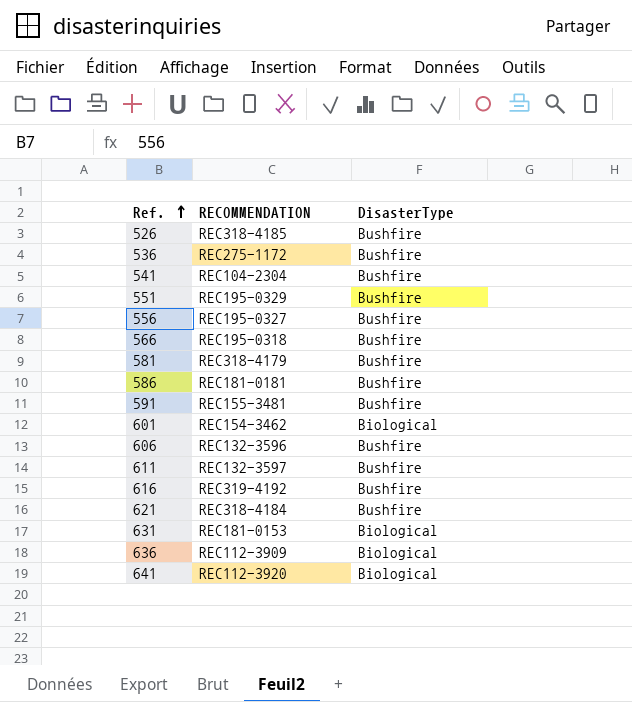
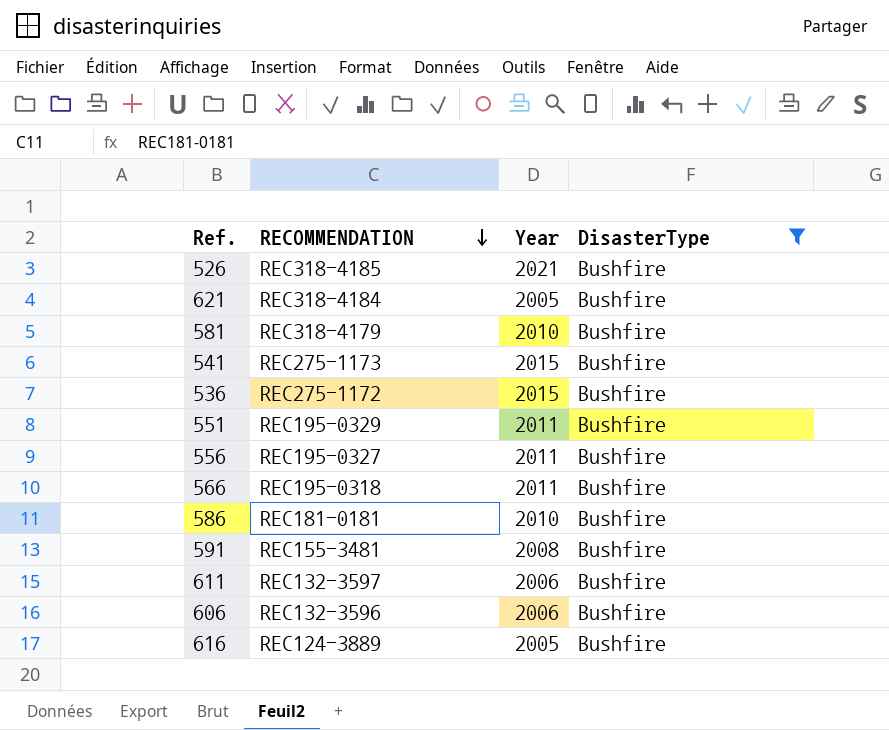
filter: none -> DisasterType = Bushfire
row order: Ref. ascending -> RECOMMENDATION descending
column Year | position: none -> 3
541 | RECOMMENDATION: REC104-2304 -> REC275-1173
616 | RECOMMENDATION: REC319-4192 -> REC124-3889

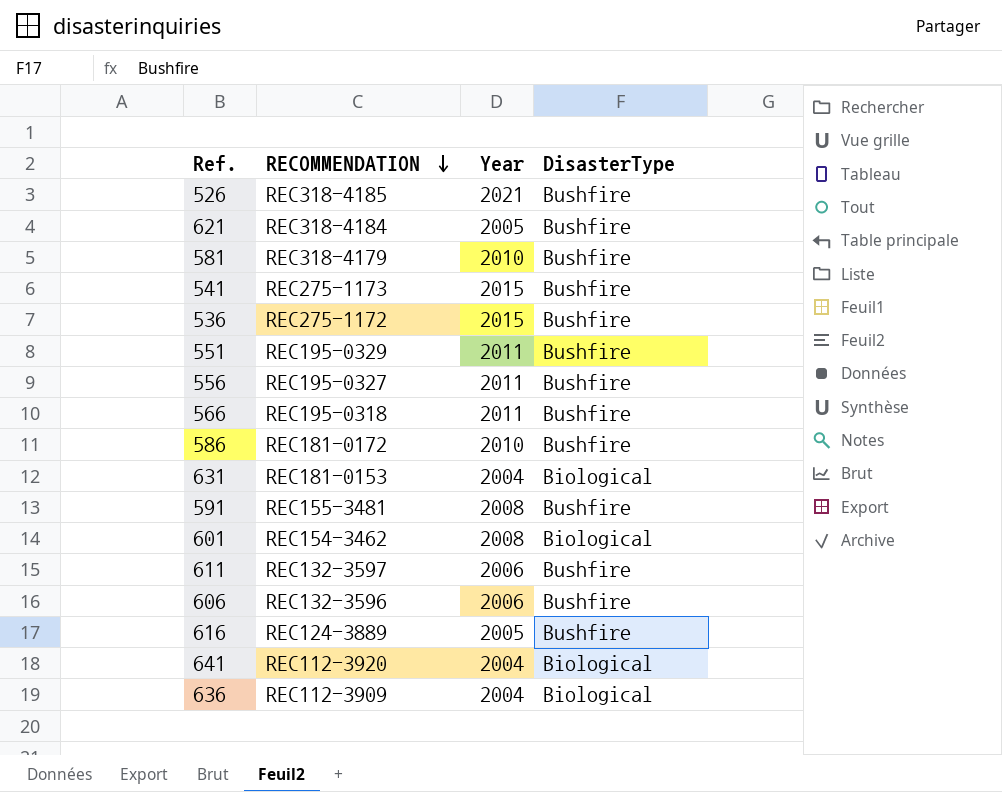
filter: DisasterType = Bushfire -> none
586 | RECOMMENDATION: REC181-0181 -> REC181-0172

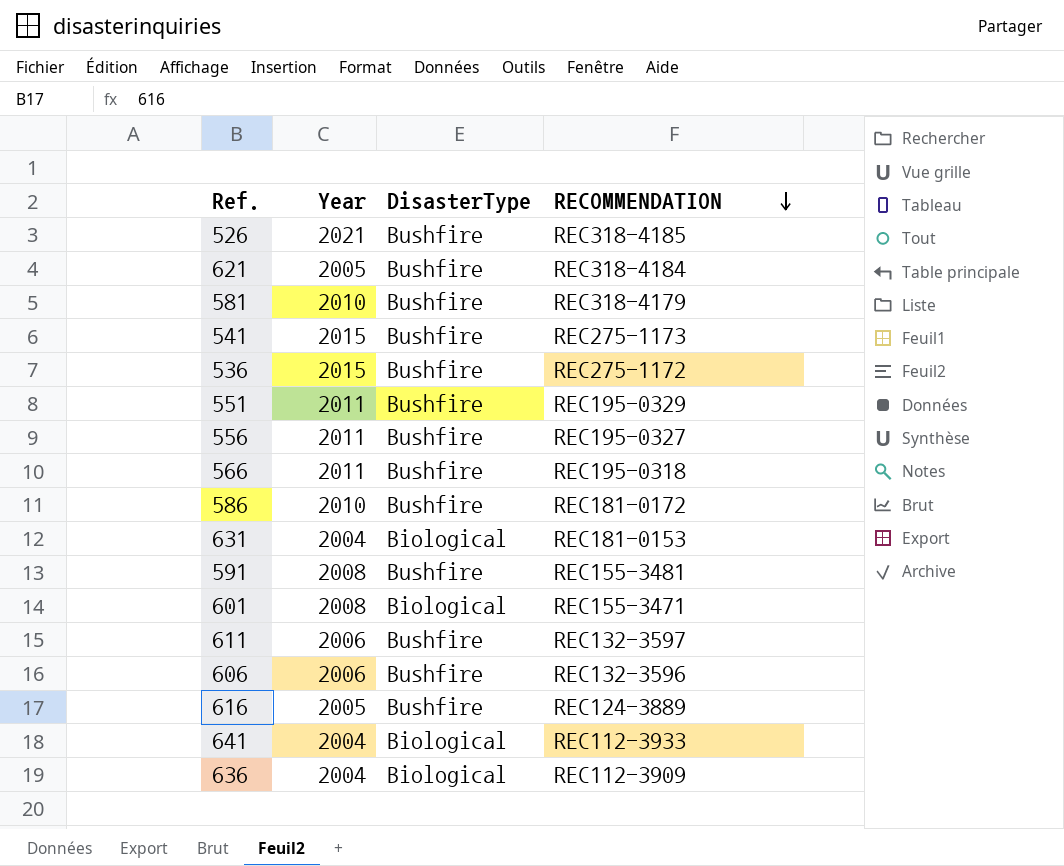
column RECOMMENDATION | position: 2 -> 4
601 | RECOMMENDATION: REC154-3462 -> REC155-3471
641 | RECOMMENDATION: REC112-3920 -> REC112-3933

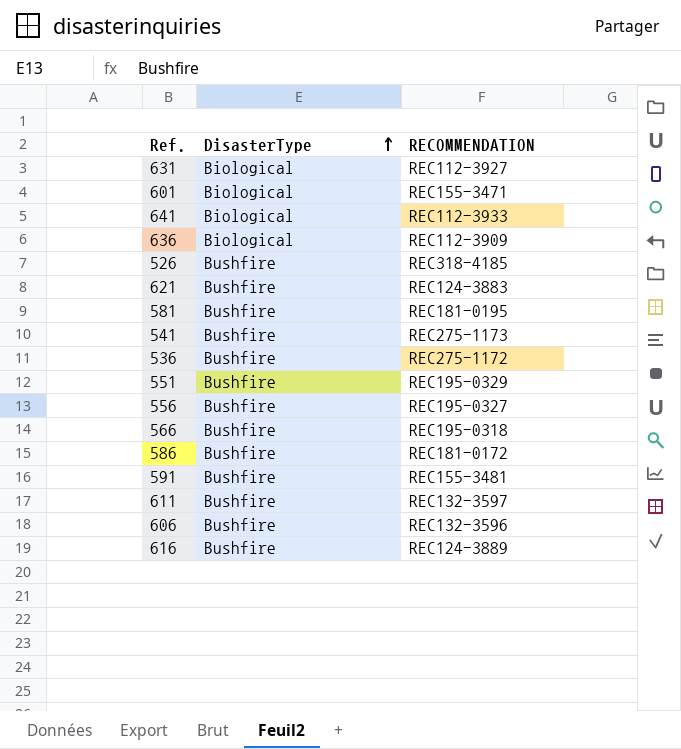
row order: RECOMMENDATION descending -> DisasterType ascending
column Year | position: 2 -> none
631 | RECOMMENDATION: REC181-0153 -> REC112-3927
621 | RECOMMENDATION: REC318-4184 -> REC124-3883
581 | RECOMMENDATION: REC318-4179 -> REC181-0195

